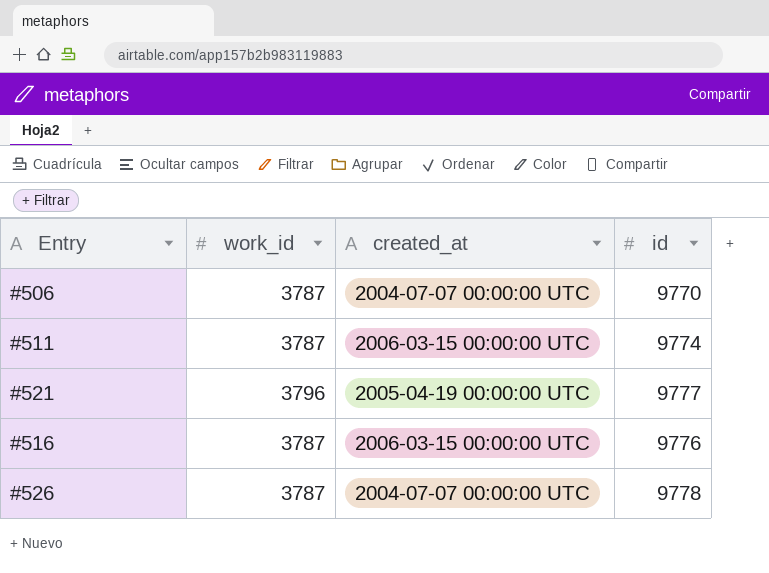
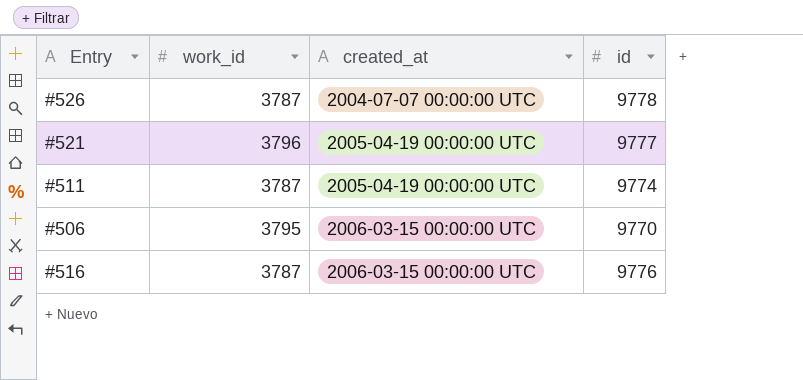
row order: none -> created_at ascending
#511 | created_at: 2006-03-15 00:00:00 UTC -> 2005-04-19 00:00:00 UTC
#506 | work_id: 3787 -> 3795
#506 | created_at: 2004-07-07 00:00:00 UTC -> 2006-03-15 00:00:00 UTC

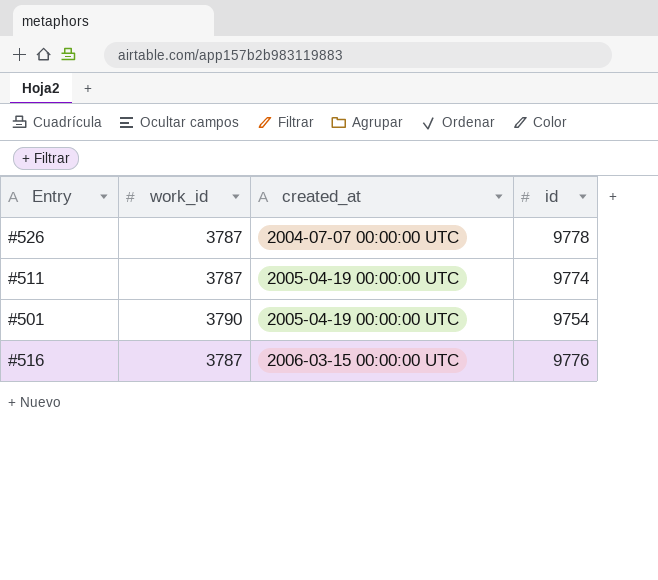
row #521: 3796 | 2005-04-19 00:00:00 UTC | 9777 -> none
row #506: 3795 | 2006-03-15 00:00:00 UTC | 9770 -> none
row #501: none -> 3790 | 2005-04-19 00:00:00 UTC | 9754

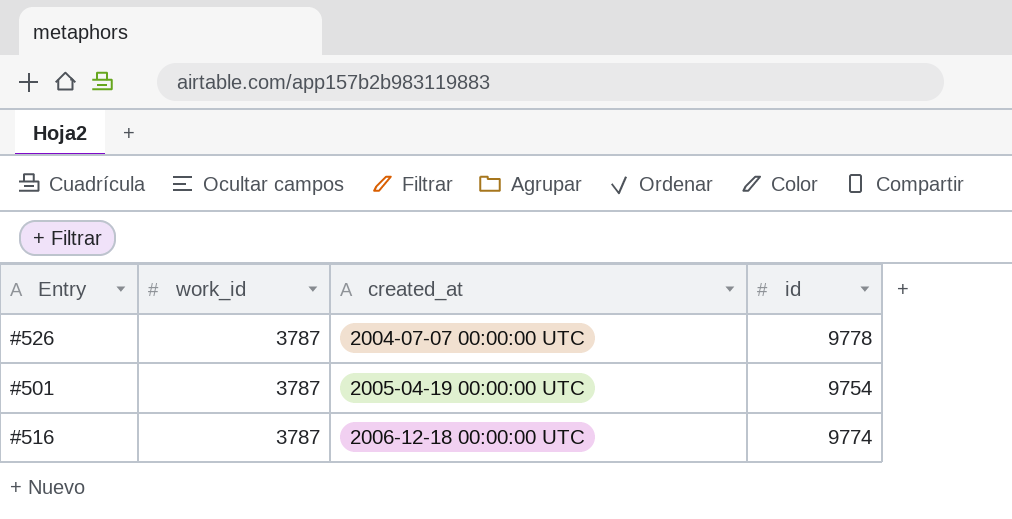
row #511: 3787 | 2005-04-19 00:00:00 UTC | 9774 -> none
#501 | work_id: 3790 -> 3787
#516 | created_at: 2006-03-15 00:00:00 UTC -> 2006-12-18 00:00:00 UTC
#516 | id: 9776 -> 9774

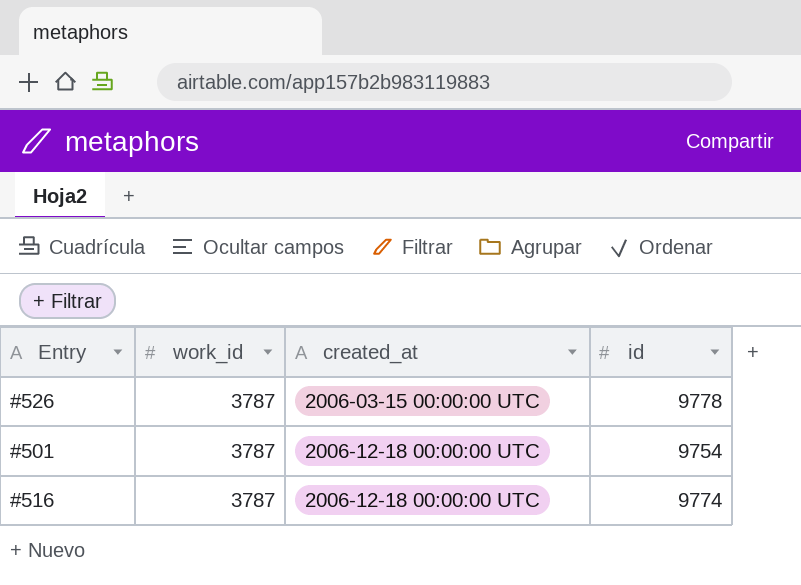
#526 | created_at: 2004-07-07 00:00:00 UTC -> 2006-03-15 00:00:00 UTC
#501 | created_at: 2005-04-19 00:00:00 UTC -> 2006-12-18 00:00:00 UTC

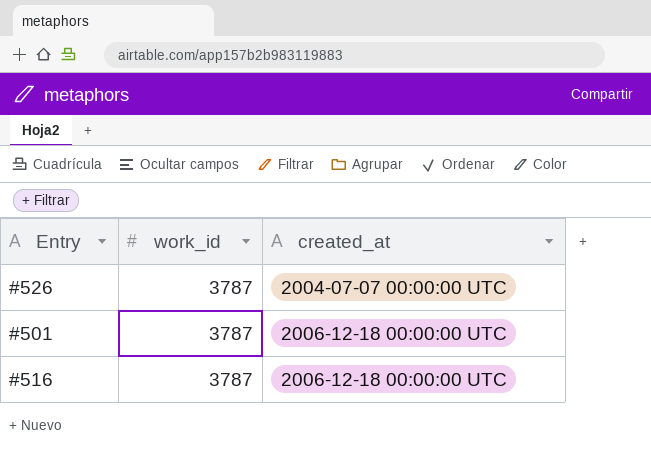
column id | position: 4 -> none
#526 | created_at: 2006-03-15 00:00:00 UTC -> 2004-07-07 00:00:00 UTC

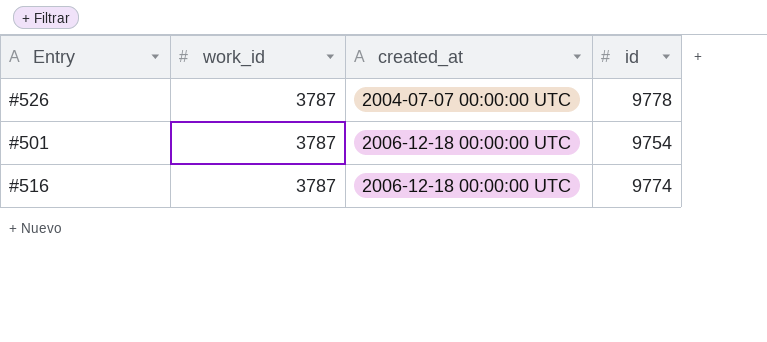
column id | position: none -> 4

